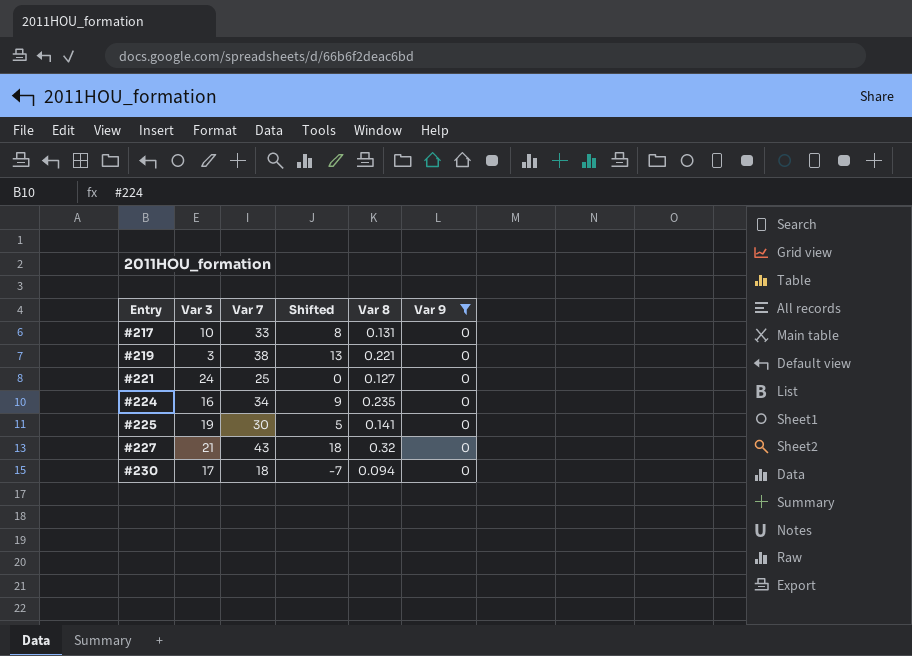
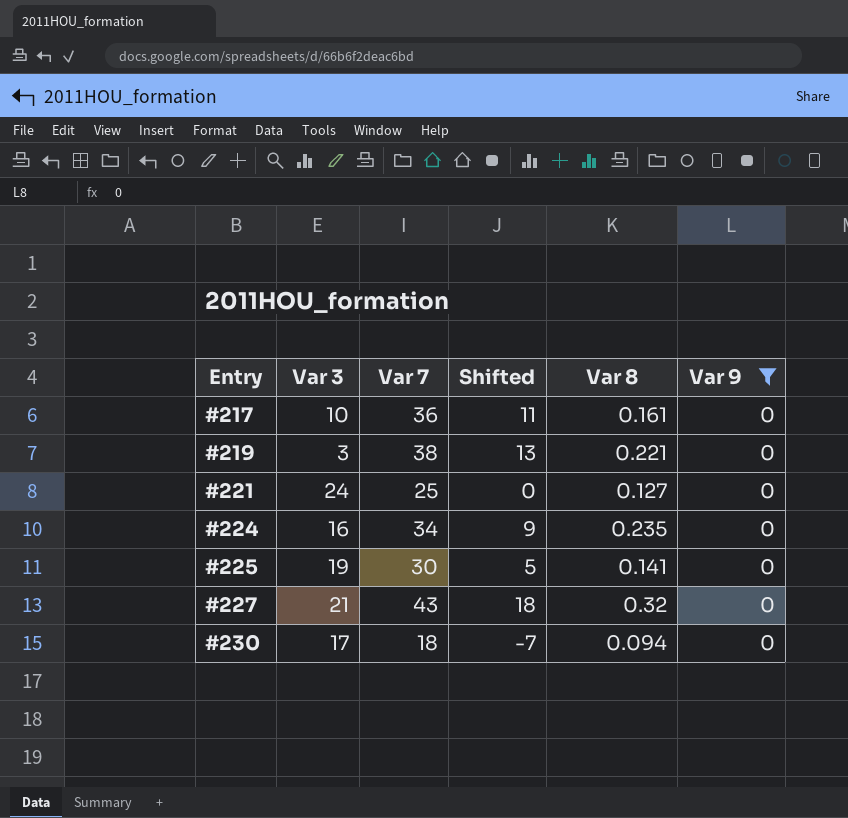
#217 | Var 7: 33 -> 36
#217 | Shifted: 8 -> 11
#217 | Var 8: 0.131 -> 0.161

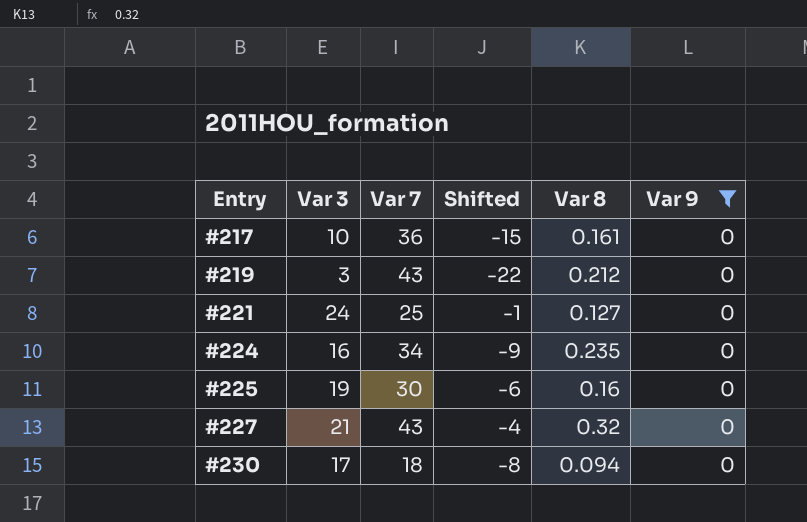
column Shifted | formula: [Var 7] - 25 -> [Var 3] - 25
#219 | Var 7: 38 -> 43
#219 | Var 8: 0.221 -> 0.212
#225 | Var 8: 0.141 -> 0.16

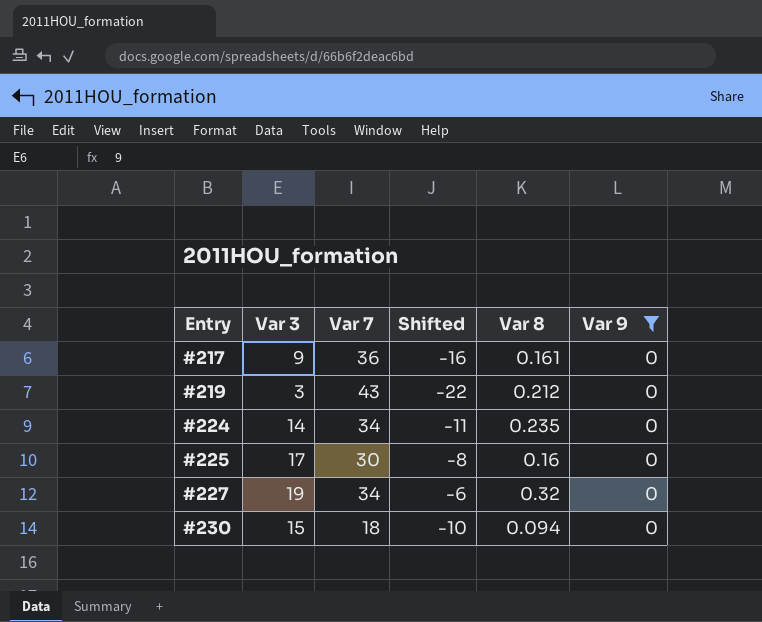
row #221: 24 | 25 | -1 | 0.127 | 0 -> none
#217 | Var 3: 10 -> 9
#217 | Shifted: -15 -> -16
#224 | Var 3: 16 -> 14
#224 | Shifted: -9 -> -11
#225 | Var 3: 19 -> 17
#225 | Shifted: -6 -> -8
#227 | Var 3: 21 -> 19
#227 | Var 7: 43 -> 34
#227 | Shifted: -4 -> -6
#230 | Var 3: 17 -> 15
#230 | Shifted: -8 -> -10

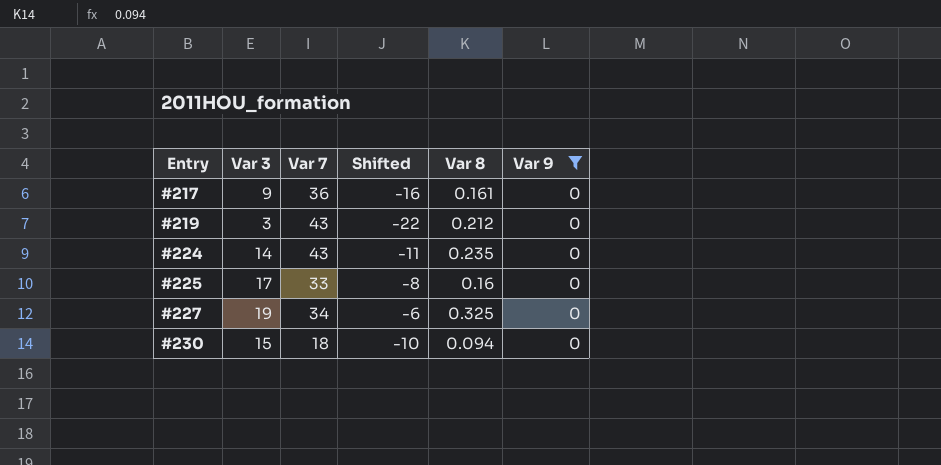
#224 | Var 7: 34 -> 43
#225 | Var 7: 30 -> 33
#227 | Var 8: 0.32 -> 0.325

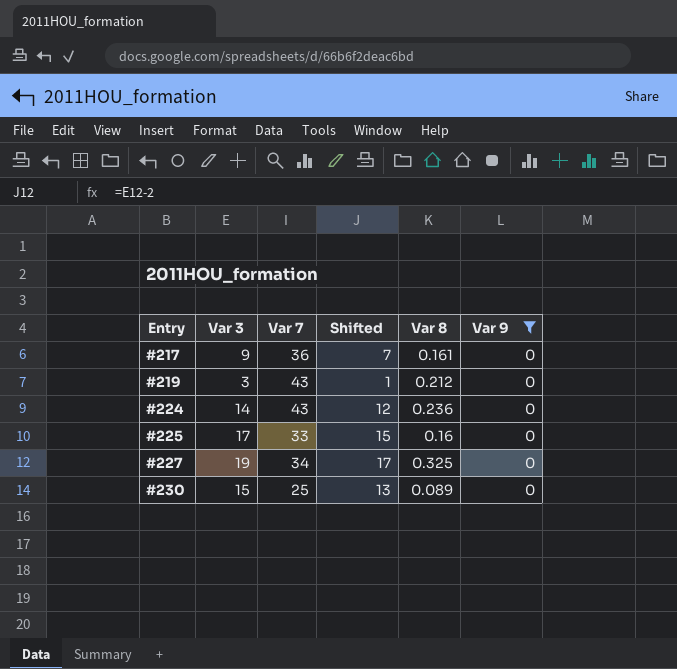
column Shifted | formula: [Var 3] - 25 -> [Var 3] - 2
#224 | Var 8: 0.235 -> 0.236
#230 | Var 7: 18 -> 25
#230 | Var 8: 0.094 -> 0.089

